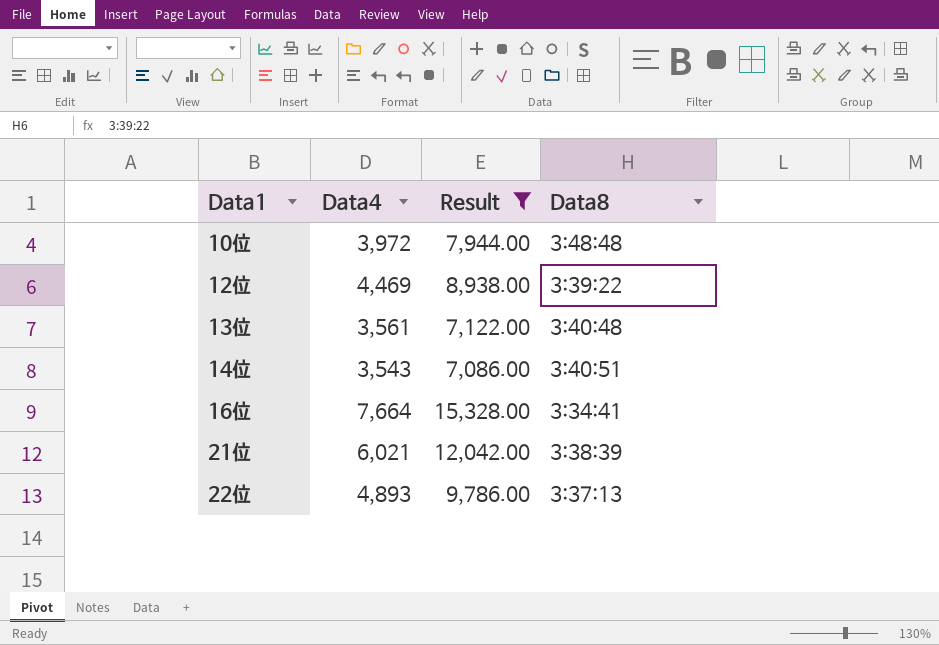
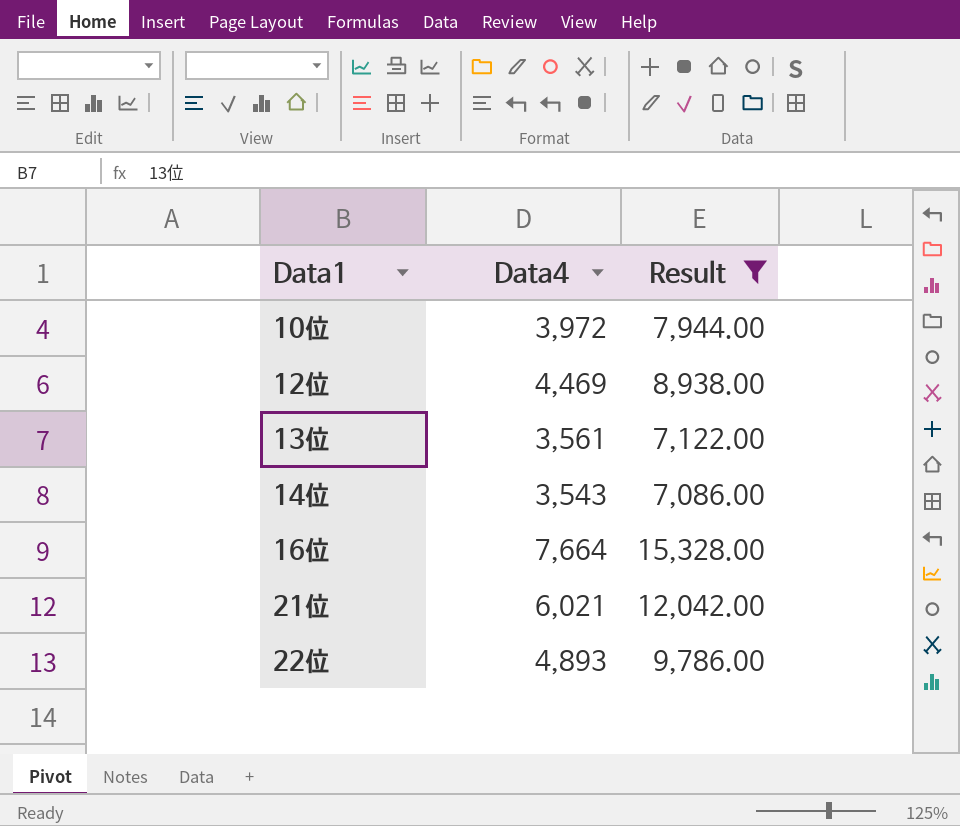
column Data8 | position: 4 -> none

